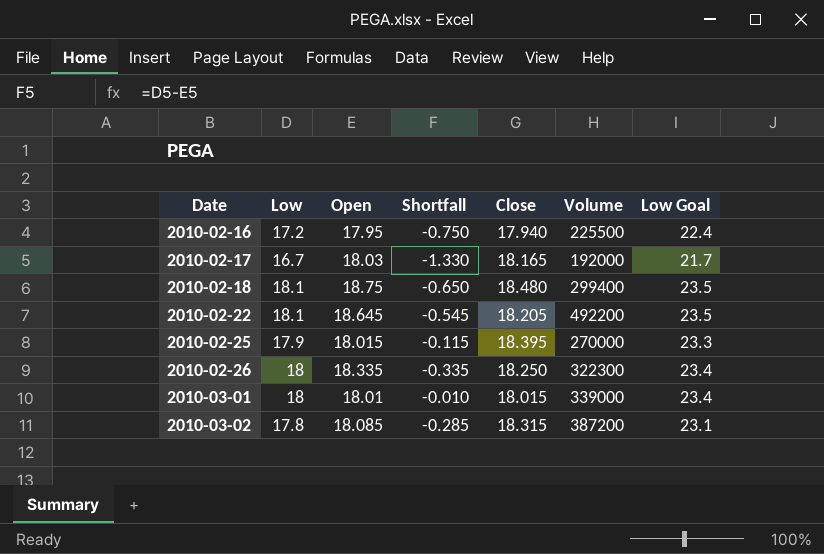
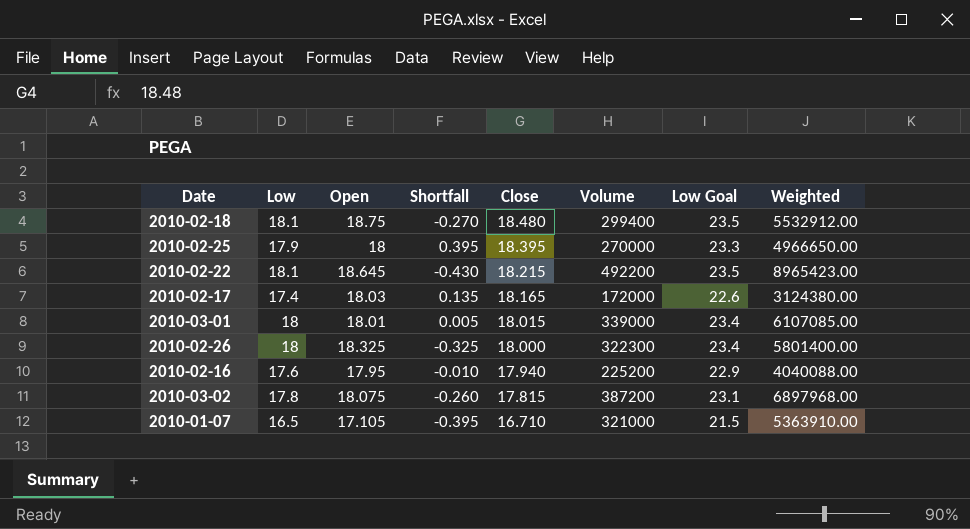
row order: Date ascending -> Close descending
column Shortfall | formula: [Low] - [Open] -> [Close] - [Open]
column Weighted | formula: none -> [Close] * [Volume]
2010-02-25 | Open: 18.015 -> 18
2010-02-22 | Close: 18.205 -> 18.215
2010-02-17 | Low: 16.7 -> 17.4
2010-02-17 | Volume: 192000 -> 172000
2010-02-17 | Low Goal: 21.7 -> 22.6
2010-02-26 | Open: 18.335 -> 18.325
2010-02-26 | Close: 18.250 -> 18.000
2010-02-16 | Low: 17.2 -> 17.6
2010-02-16 | Volume: 225500 -> 225200
2010-02-16 | Low Goal: 22.4 -> 22.9
2010-03-02 | Open: 18.085 -> 18.075
2010-03-02 | Close: 18.315 -> 17.815
row 2010-01-07: none -> 16.5 | 17.105 | -0.395 | 16.710 | 321000 | 21.5 | 5363910.00

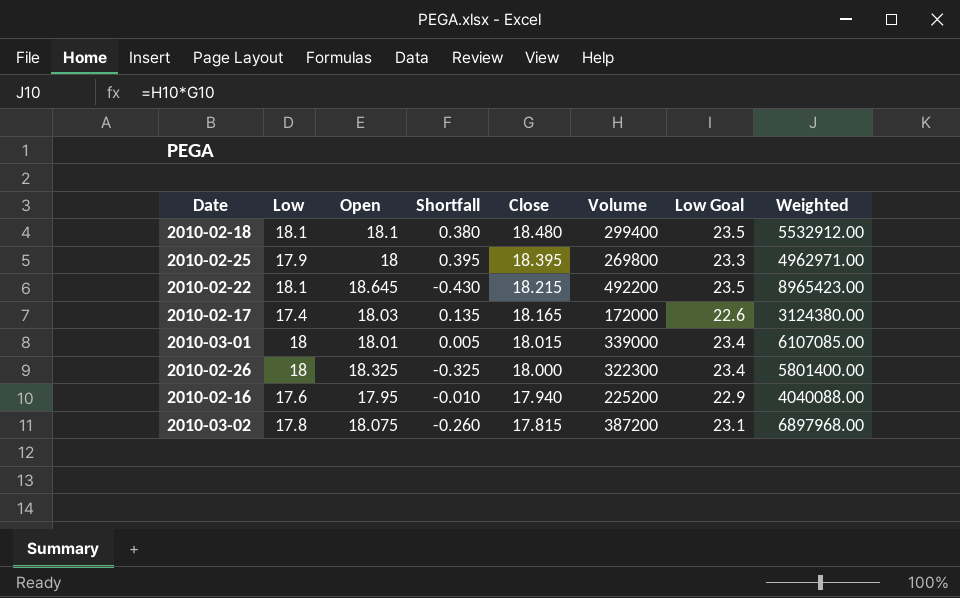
row 2010-01-07: 16.5 | 17.105 | -0.395 | 16.710 | 321000 | 21.5 | 5363910.00 -> none
2010-02-18 | Open: 18.75 -> 18.1
2010-02-18 | Shortfall: -0.270 -> 0.380
2010-02-25 | Volume: 270000 -> 269800
2010-02-25 | Weighted: 4966650.00 -> 4962971.00

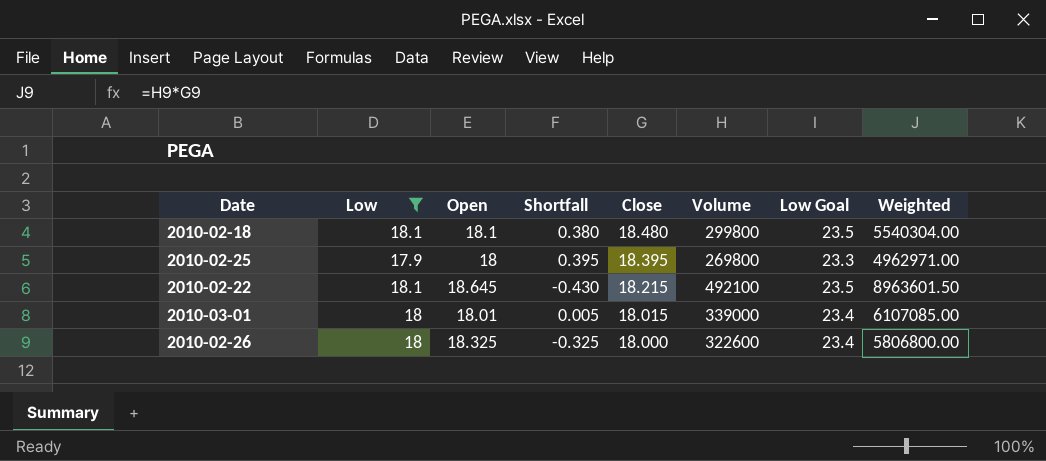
filter: none -> Low >= 17.9
2010-02-18 | Volume: 299400 -> 299800
2010-02-18 | Weighted: 5532912.00 -> 5540304.00
2010-02-22 | Volume: 492200 -> 492100
2010-02-22 | Weighted: 8965423.00 -> 8963601.50
2010-02-26 | Volume: 322300 -> 322600
2010-02-26 | Weighted: 5801400.00 -> 5806800.00

